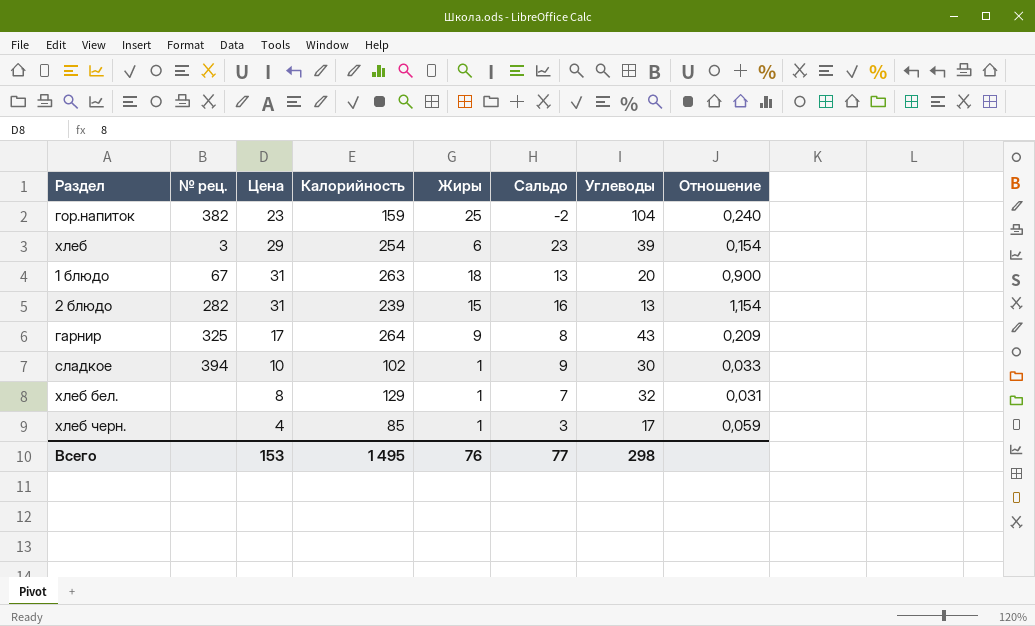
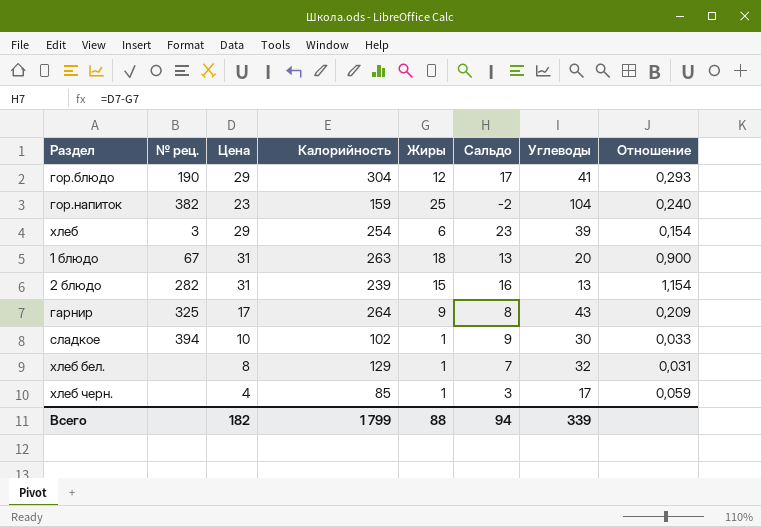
row гор.блюдо: none -> 190 | 29 | 304 | 12 | 17 | 41 | 0,293
Всего | Цена: 153 -> 182
Всего | Калорийность: 1 495 -> 1 799
Всего | Жиры: 76 -> 88
Всего | Сальдо: 77 -> 94
Всего | Углеводы: 298 -> 339

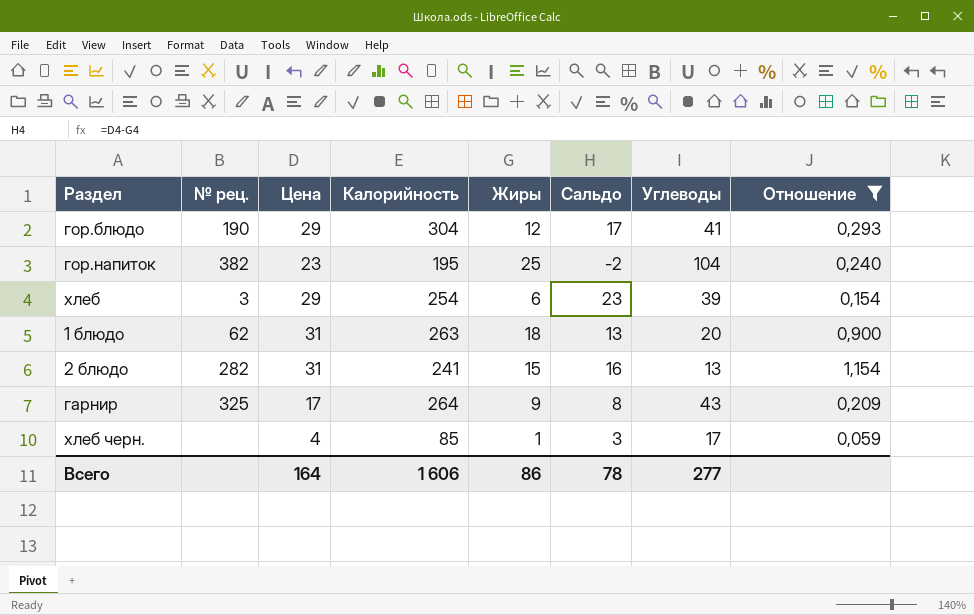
filter: none -> Отношение >= 0,059
гор.напиток | Калорийность: 159 -> 195
1 блюдо | № рец.: 67 -> 62
2 блюдо | Калорийность: 239 -> 241
Всего | Цена: 182 -> 164
Всего | Калорийность: 1 799 -> 1 606
Всего | Жиры: 88 -> 86
Всего | Сальдо: 94 -> 78
Всего | Углеводы: 339 -> 277

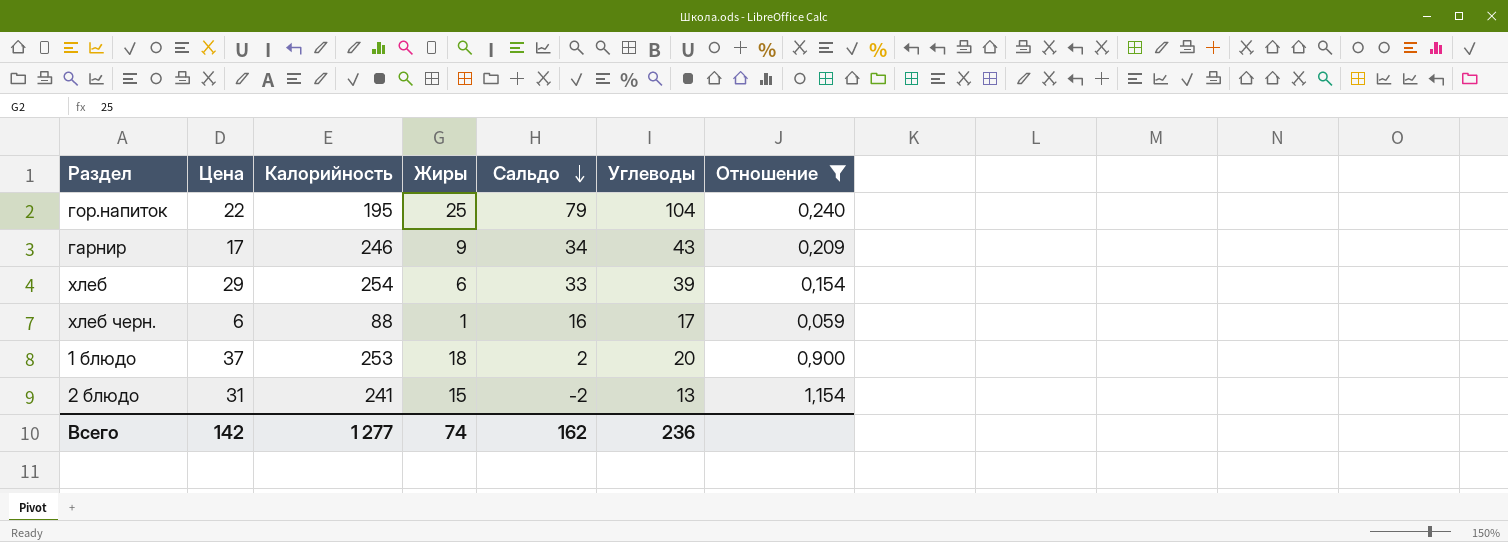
row order: none -> Сальдо descending
column № рец. | position: 2 -> none
column Сальдо | formula: [Цена] - [Жиры] -> [Углеводы] - [Жиры]
row гор.блюдо: 190 | 29 | 304 | 12 | 17 | 41 | 0,293 -> none
гор.напиток | Цена: 23 -> 22
гарнир | Калорийность: 264 -> 246
хлеб черн. | Цена: 4 -> 6
хлеб черн. | Калорийность: 85 -> 88
1 блюдо | Цена: 31 -> 37
1 блюдо | Калорийность: 263 -> 253
Всего | Цена: 164 -> 142
Всего | Калорийность: 1 606 -> 1 277
Всего | Жиры: 86 -> 74
Всего | Сальдо: 78 -> 162
Всего | Углеводы: 277 -> 236

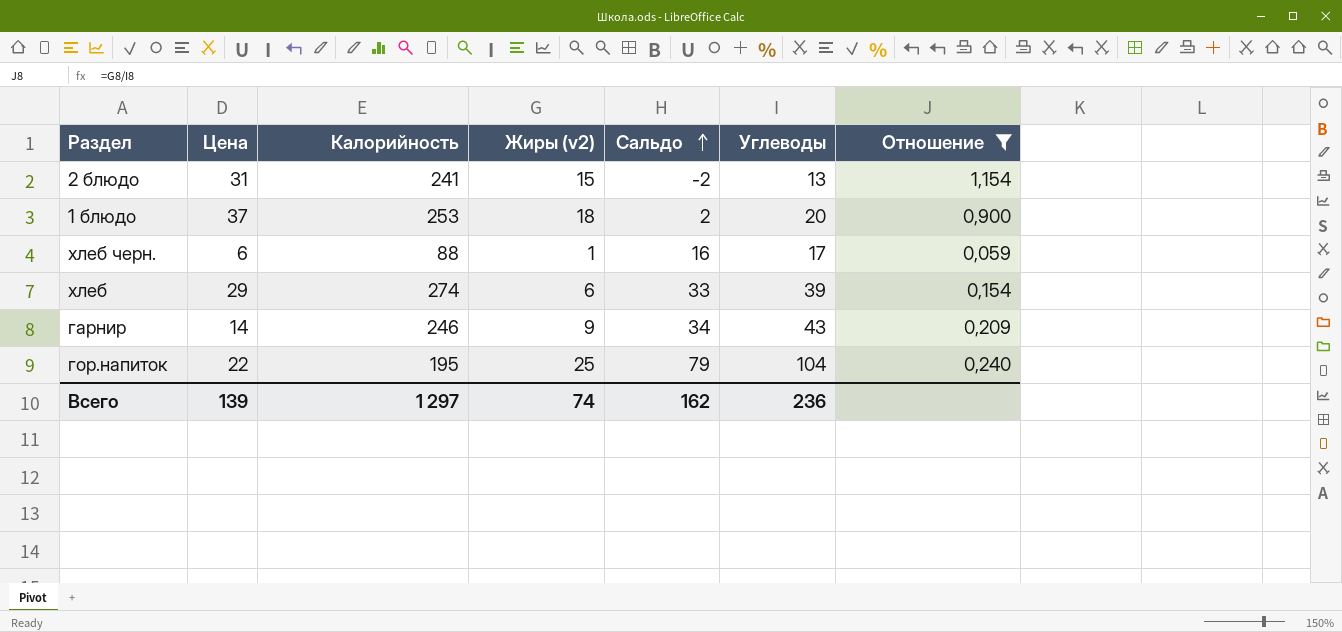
row order: Сальдо descending -> Сальдо ascending
column name: Жиры -> Жиры (v2)
хлеб | Калорийность: 254 -> 274
гарнир | Цена: 17 -> 14
Всего | Цена: 142 -> 139
Всего | Калорийность: 1 277 -> 1 297

